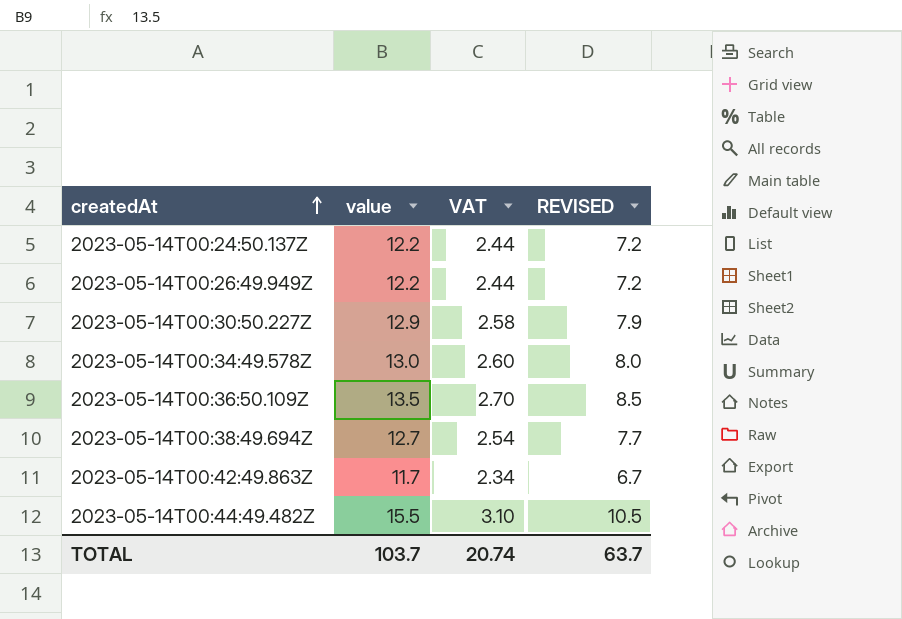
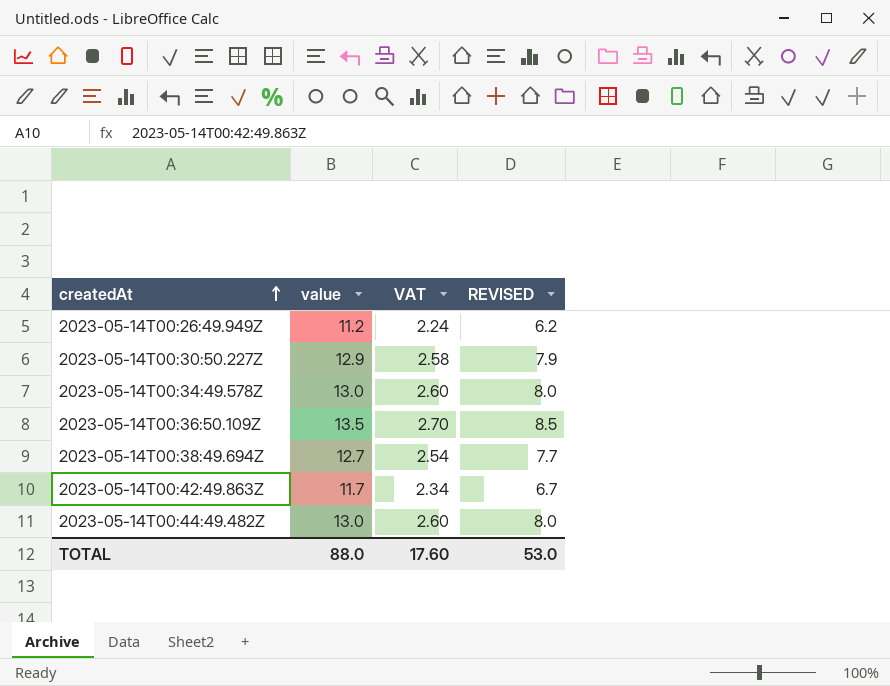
row 2023-05-14T00:24:50.137Z: 12.2 | 2.44 | 7.2 -> none
2023-05-14T00:26:49.949Z | value: 12.2 -> 11.2
2023-05-14T00:26:49.949Z | VAT: 2.44 -> 2.24
2023-05-14T00:26:49.949Z | REVISED: 7.2 -> 6.2
2023-05-14T00:44:49.482Z | value: 15.5 -> 13.0
2023-05-14T00:44:49.482Z | VAT: 3.10 -> 2.60
2023-05-14T00:44:49.482Z | REVISED: 10.5 -> 8.0
TOTAL | value: 103.7 -> 88.0
TOTAL | VAT: 20.74 -> 17.60
TOTAL | REVISED: 63.7 -> 53.0

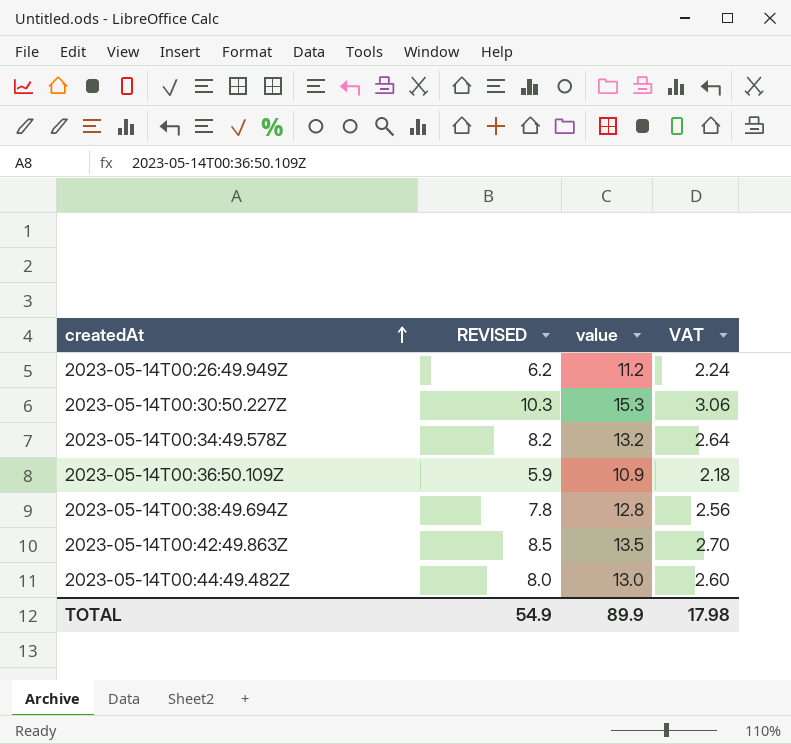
column REVISED | position: 4 -> 2
2023-05-14T00:30:50.227Z | REVISED: 7.9 -> 10.3
2023-05-14T00:30:50.227Z | value: 12.9 -> 15.3
2023-05-14T00:30:50.227Z | VAT: 2.58 -> 3.06
2023-05-14T00:34:49.578Z | REVISED: 8.0 -> 8.2
2023-05-14T00:34:49.578Z | value: 13.0 -> 13.2
2023-05-14T00:34:49.578Z | VAT: 2.60 -> 2.64
2023-05-14T00:36:50.109Z | REVISED: 8.5 -> 5.9
2023-05-14T00:36:50.109Z | value: 13.5 -> 10.9
2023-05-14T00:36:50.109Z | VAT: 2.70 -> 2.18
2023-05-14T00:38:49.694Z | REVISED: 7.7 -> 7.8
2023-05-14T00:38:49.694Z | value: 12.7 -> 12.8
2023-05-14T00:38:49.694Z | VAT: 2.54 -> 2.56
2023-05-14T00:42:49.863Z | REVISED: 6.7 -> 8.5
2023-05-14T00:42:49.863Z | value: 11.7 -> 13.5
2023-05-14T00:42:49.863Z | VAT: 2.34 -> 2.70
TOTAL | REVISED: 53.0 -> 54.9
TOTAL | value: 88.0 -> 89.9
TOTAL | VAT: 17.60 -> 17.98

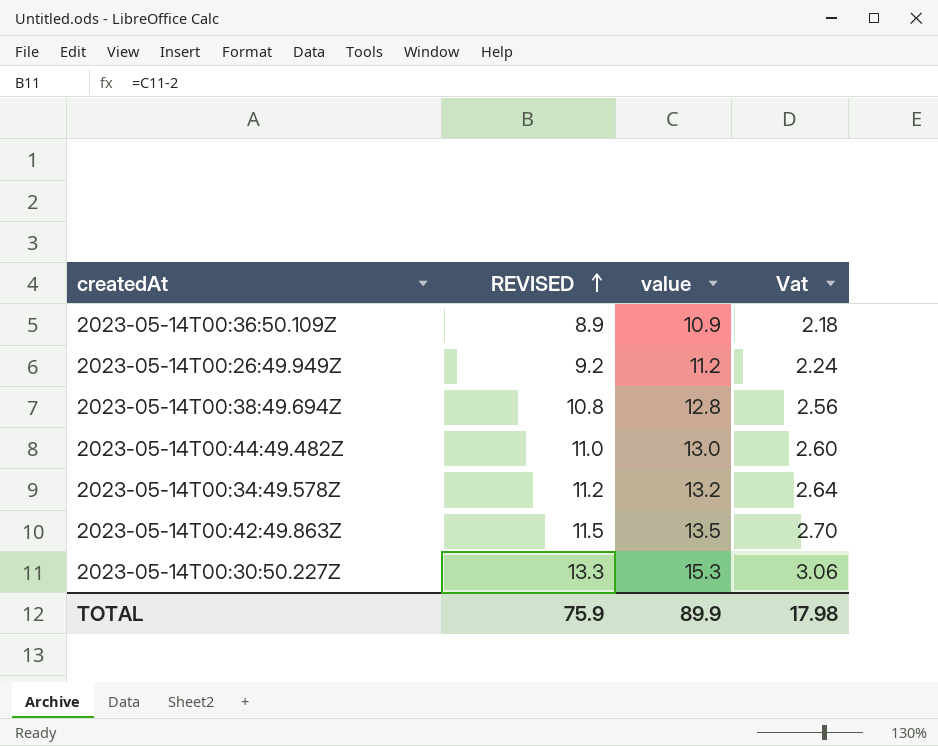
row order: createdAt ascending -> REVISED ascending
column REVISED | formula: [value] - 5 -> [value] - 2
column name: VAT -> Vat
TOTAL | REVISED: 54.9 -> 75.9

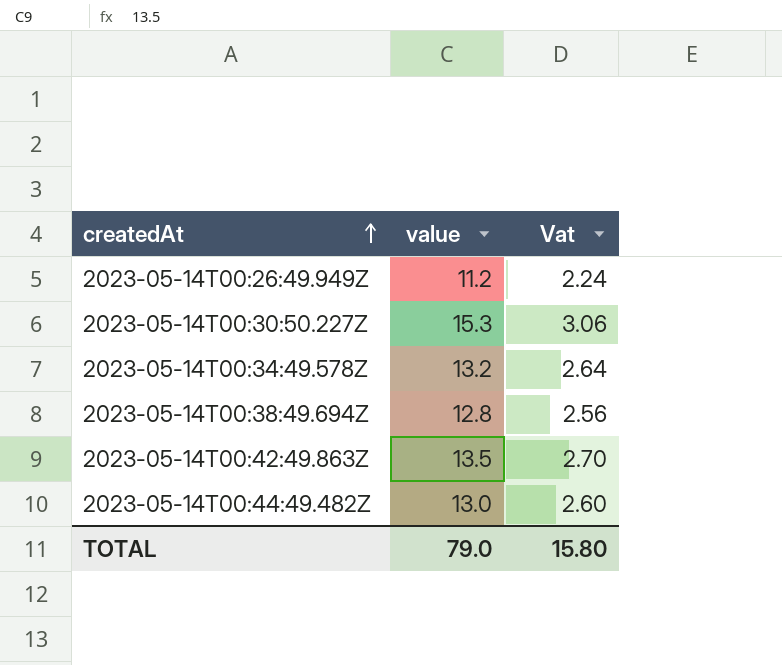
row order: REVISED ascending -> createdAt ascending
column REVISED | formula: [value] - 2 -> none
row 2023-05-14T00:36:50.109Z: 8.9 | 10.9 | 2.18 -> none
TOTAL | value: 89.9 -> 79.0
TOTAL | Vat: 17.98 -> 15.80

